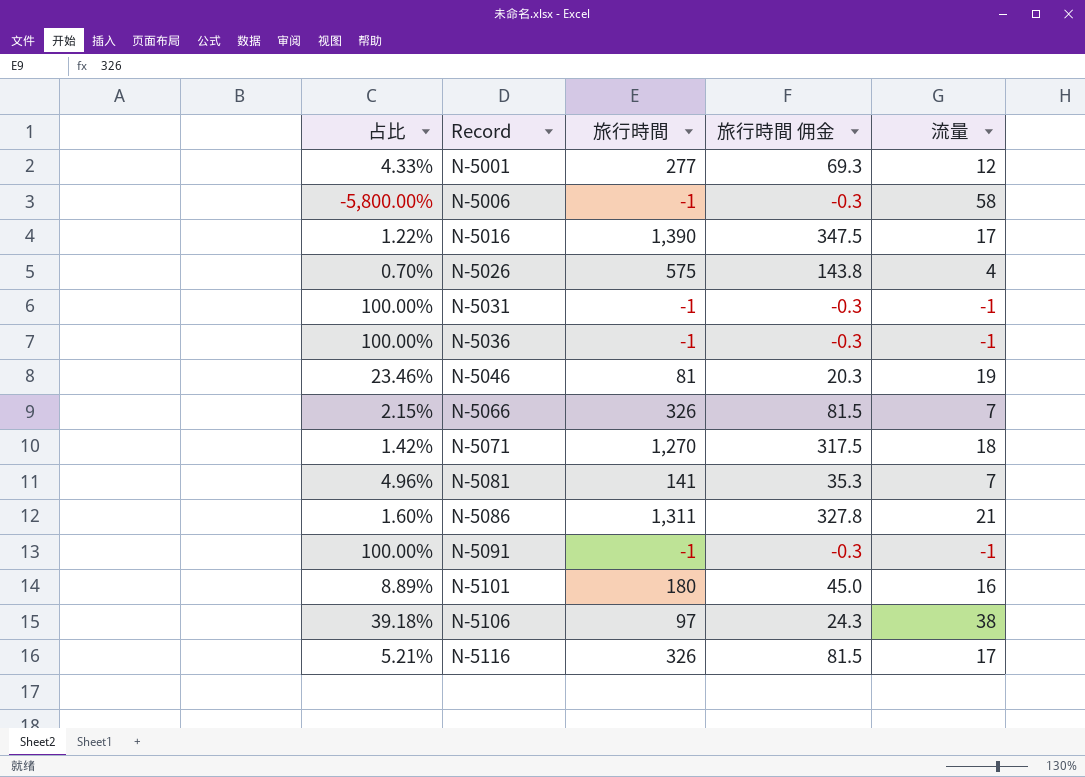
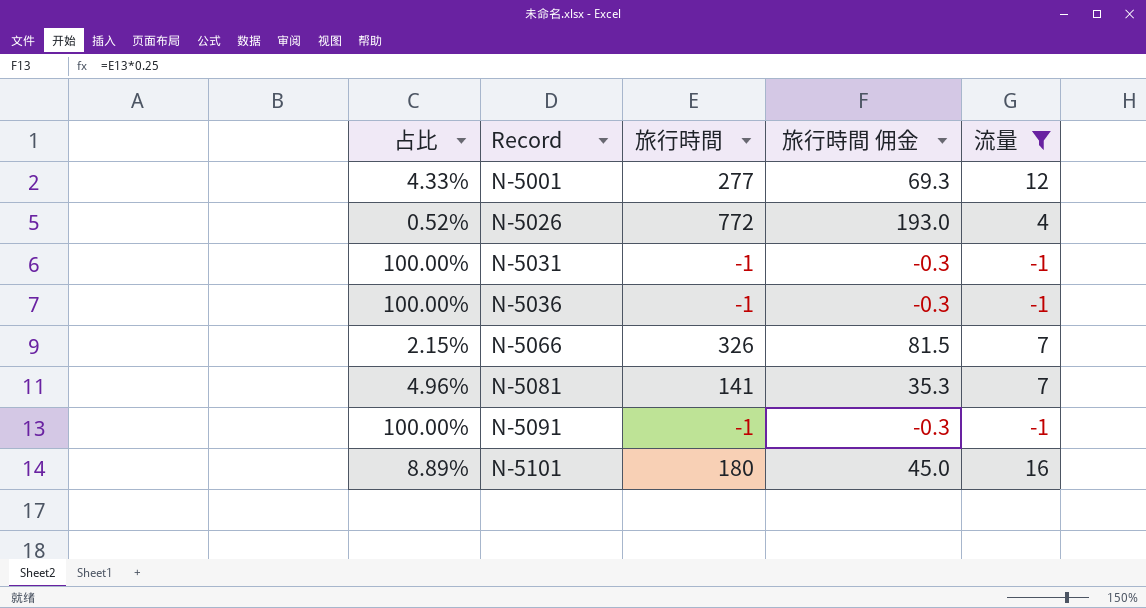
filter: none -> 流量 <= 16
N-5026 | 占比: 0.70% -> 0.52%
N-5026 | 旅行時間: 575 -> 772
N-5026 | 旅行時間 佣金: 143.8 -> 193.0

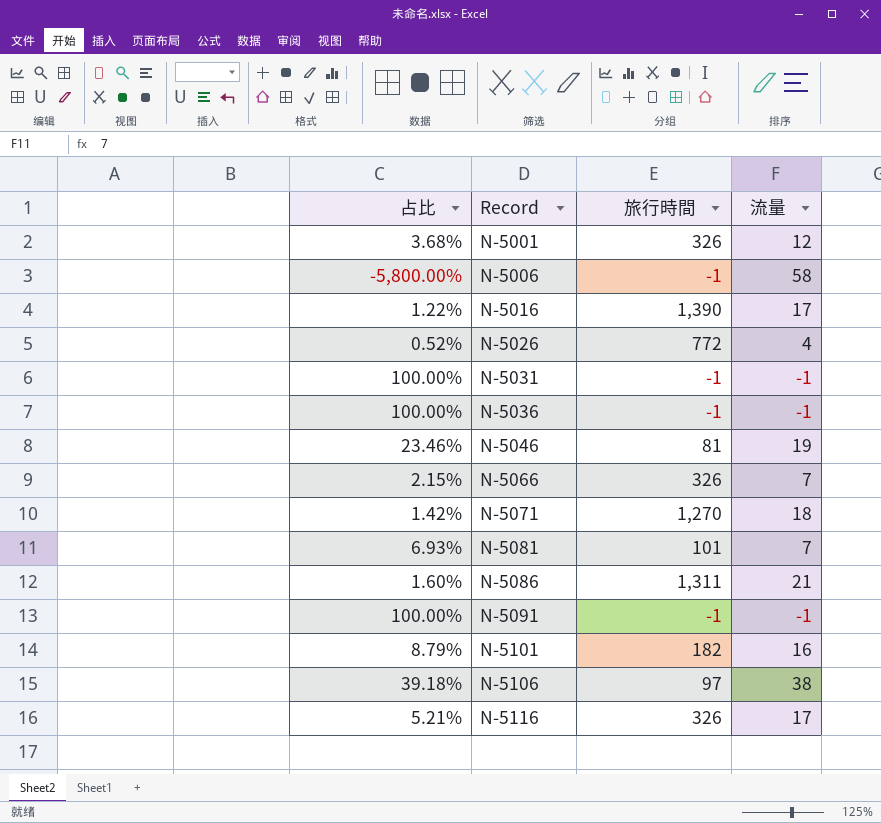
filter: 流量 <= 16 -> none
column 旅行時間 佣金 | formula: [旅行時間] * 0.25 -> none
N-5001 | 占比: 4.33% -> 3.68%
N-5001 | 旅行時間: 277 -> 326
N-5081 | 占比: 4.96% -> 6.93%
N-5081 | 旅行時間: 141 -> 101
N-5101 | 占比: 8.89% -> 8.79%
N-5101 | 旅行時間: 180 -> 182

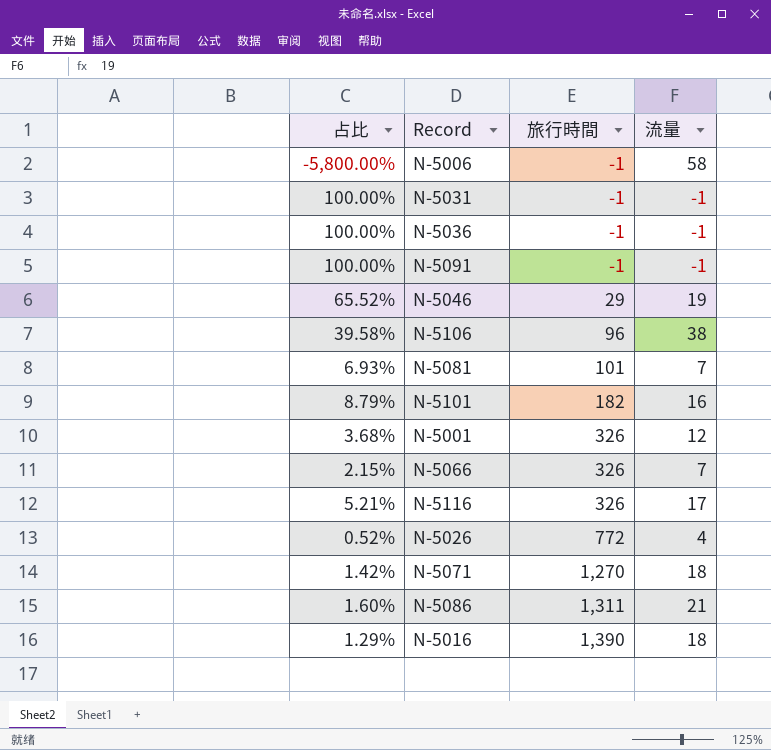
row order: Record ascending -> 旅行時間 ascending
N-5046 | 占比: 23.46% -> 65.52%
N-5046 | 旅行時間: 81 -> 29
N-5106 | 占比: 39.18% -> 39.58%
N-5106 | 旅行時間: 97 -> 96
N-5016 | 占比: 1.22% -> 1.29%
N-5016 | 流量: 17 -> 18

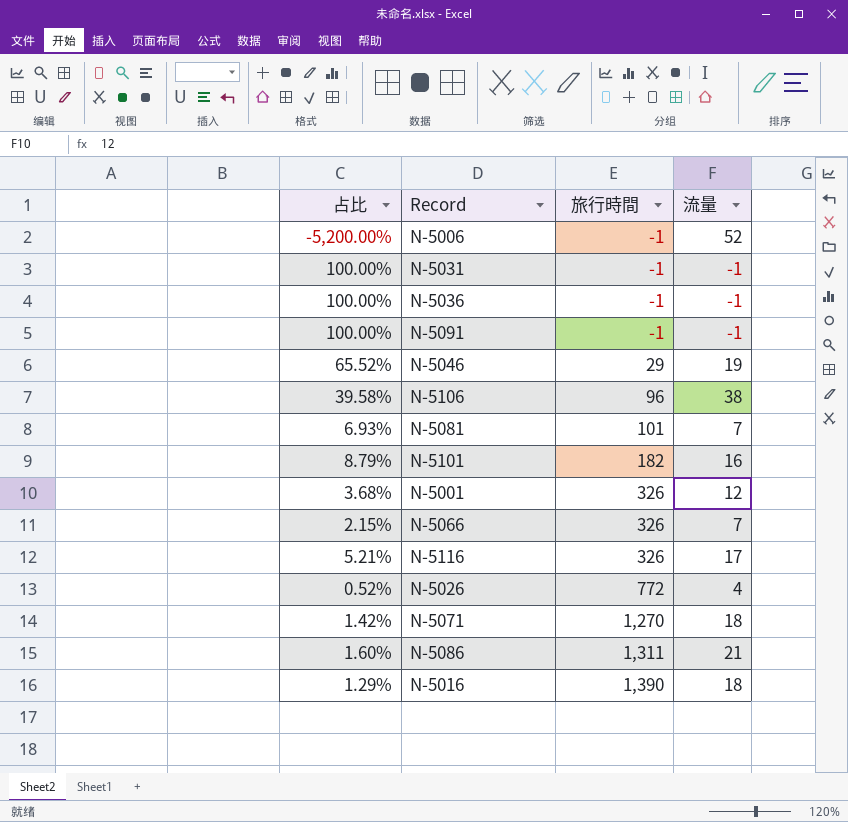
N-5006 | 占比: -5,800.00% -> -5,200.00%
N-5006 | 流量: 58 -> 52

